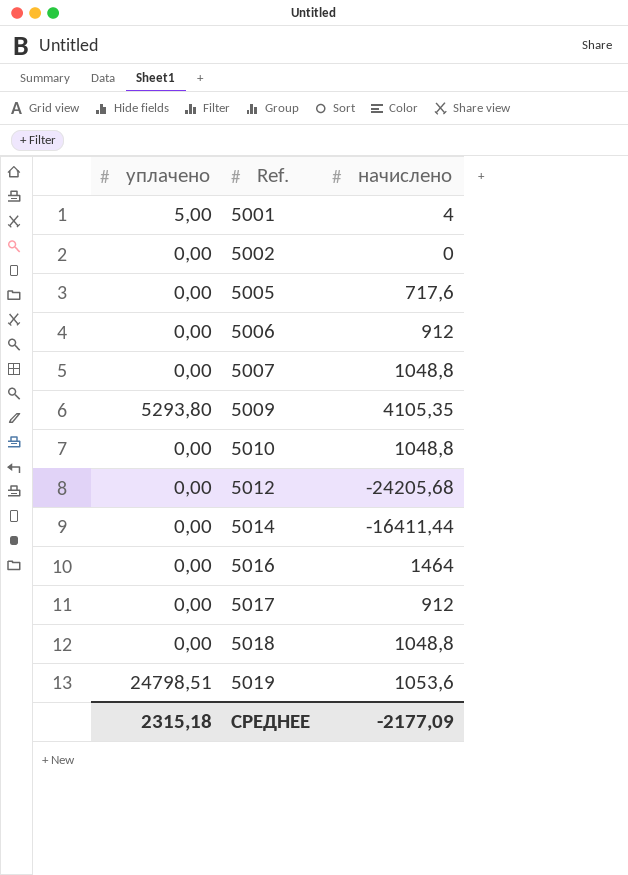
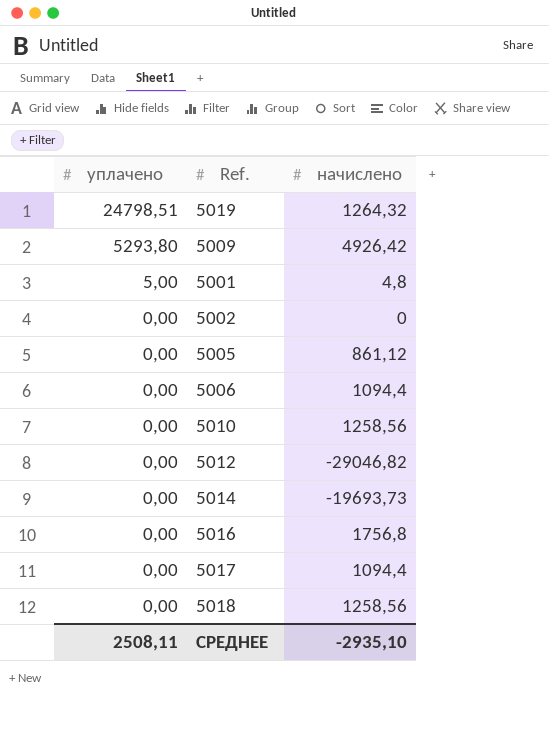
row order: Ref. ascending -> уплачено descending
row 5007: 0,00 | 1048,8 -> none
5019 | начислено: 1053,6 -> 1264,32
5009 | начислено: 4105,35 -> 4926,42
5001 | начислено: 4 -> 4,8
5005 | начислено: 717,6 -> 861,12
5006 | начислено: 912 -> 1094,4
5010 | начислено: 1048,8 -> 1258,56
5012 | начислено: -24205,68 -> -29046,82
5014 | начислено: -16411,44 -> -19693,73
5016 | начислено: 1464 -> 1756,8
5017 | начислено: 912 -> 1094,4
5018 | начислено: 1048,8 -> 1258,56
СРЕДНЕЕ | уплачено: 2315,18 -> 2508,11
СРЕДНЕЕ | начислено: -2177,09 -> -2935,10

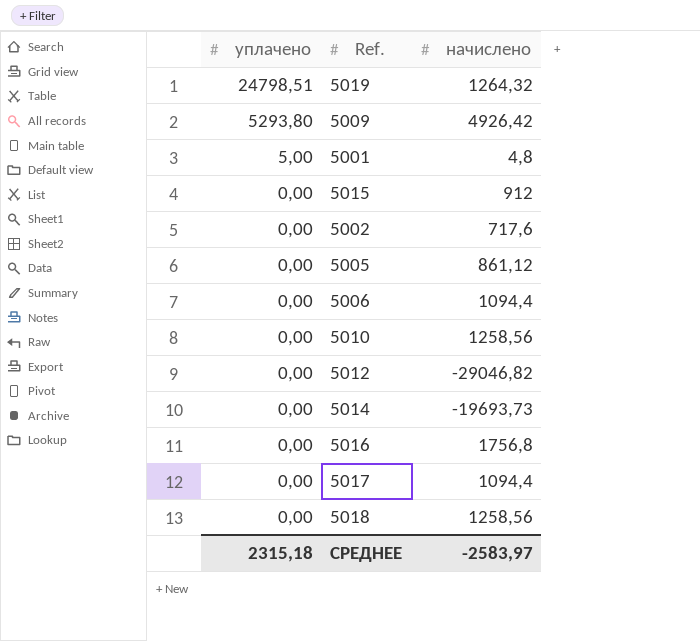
row 5015: none -> 0,00 | 912
5002 | начислено: 0 -> 717,6
СРЕДНЕЕ | уплачено: 2508,11 -> 2315,18
СРЕДНЕЕ | начислено: -2935,10 -> -2583,97

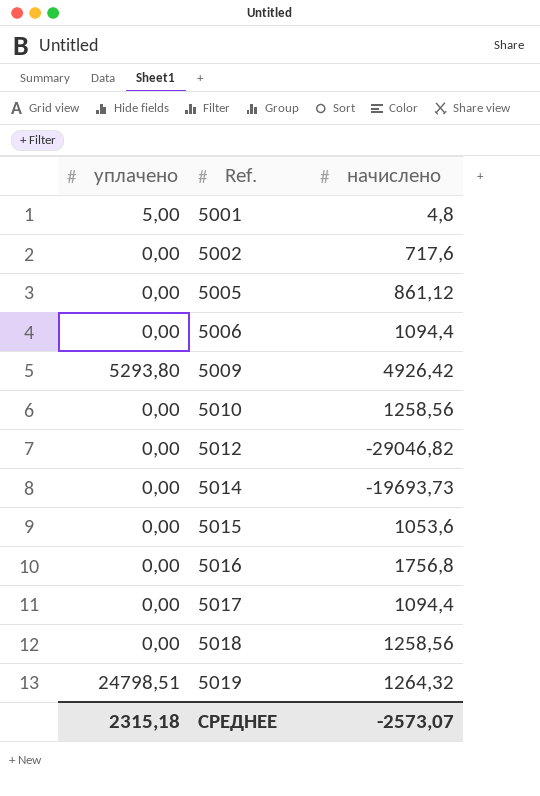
row order: уплачено descending -> Ref. ascending
5015 | начислено: 912 -> 1053,6
СРЕДНЕЕ | начислено: -2583,97 -> -2573,07

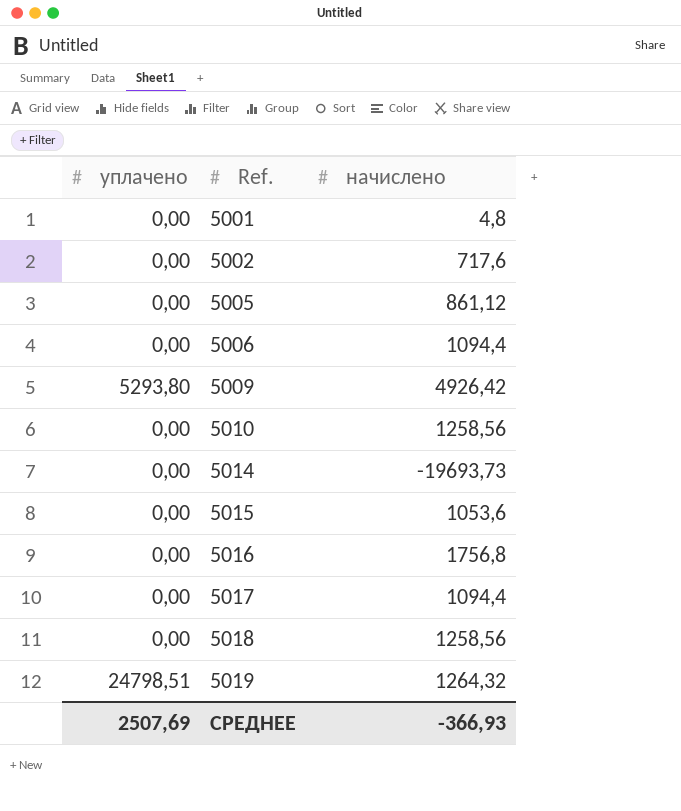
row 5012: 0,00 | -29046,82 -> none
5001 | уплачено: 5,00 -> 0,00
СРЕДНЕЕ | уплачено: 2315,18 -> 2507,69
СРЕДНЕЕ | начислено: -2573,07 -> -366,93

